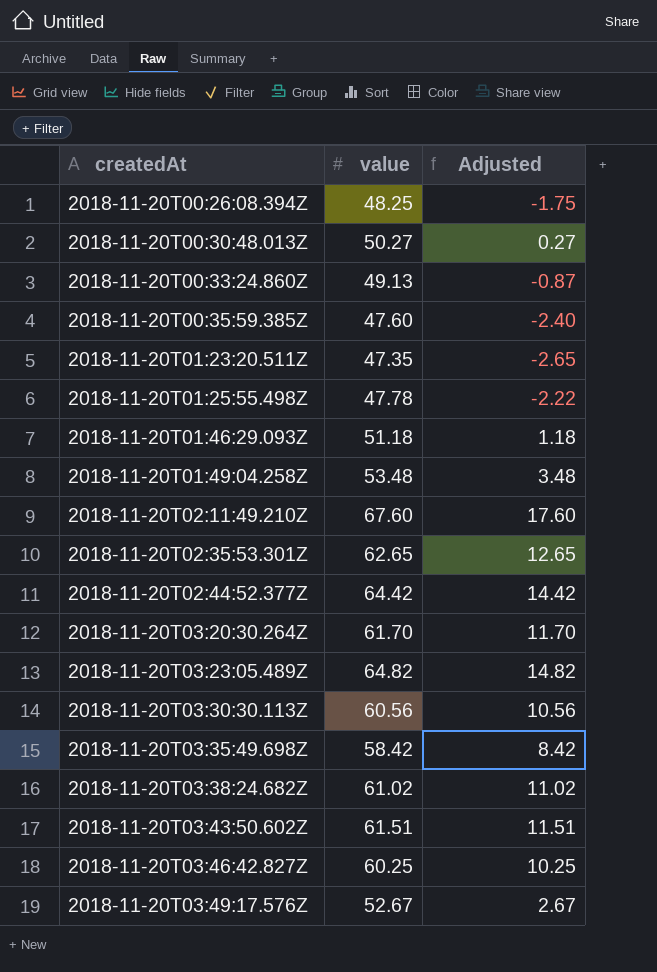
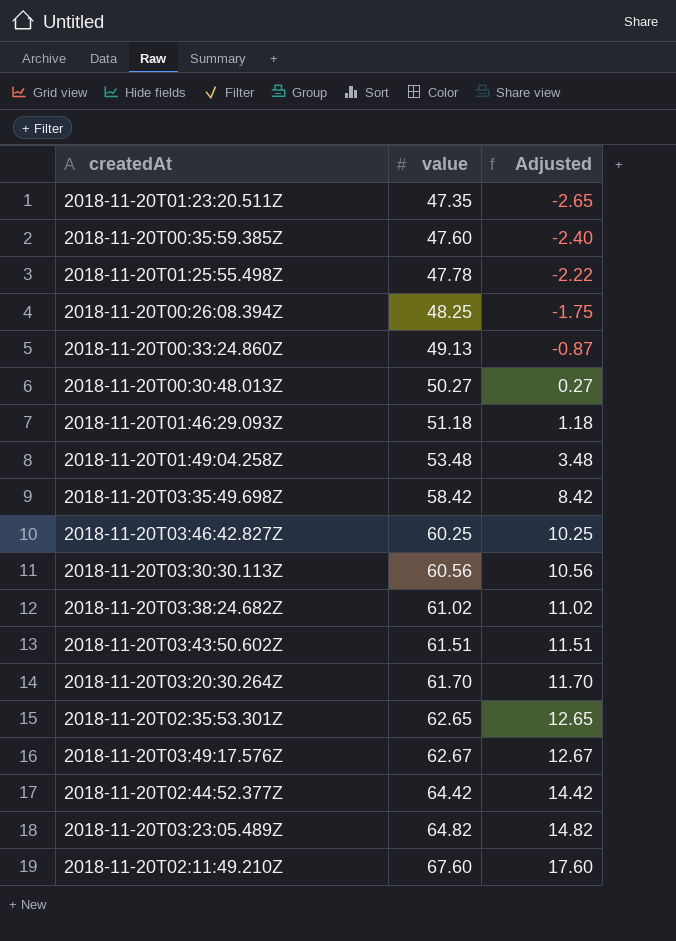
row order: createdAt ascending -> value ascending
2018-11-20T03:49:17.576Z | value: 52.67 -> 62.67
2018-11-20T03:49:17.576Z | Adjusted: 2.67 -> 12.67

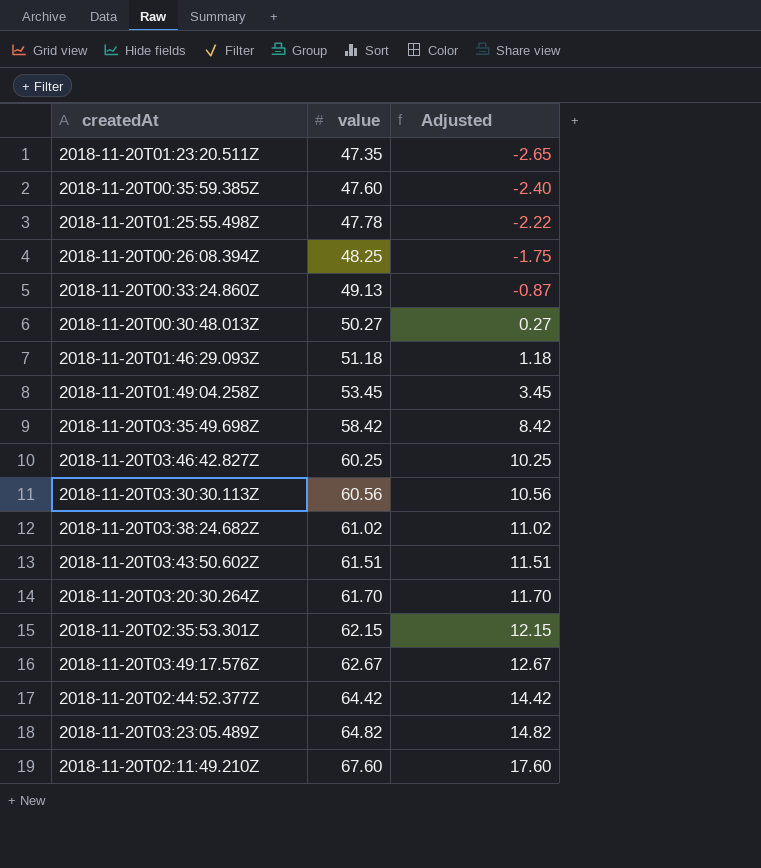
2018-11-20T01:49:04.258Z | value: 53.48 -> 53.45
2018-11-20T01:49:04.258Z | Adjusted: 3.48 -> 3.45
2018-11-20T02:35:53.301Z | value: 62.65 -> 62.15
2018-11-20T02:35:53.301Z | Adjusted: 12.65 -> 12.15

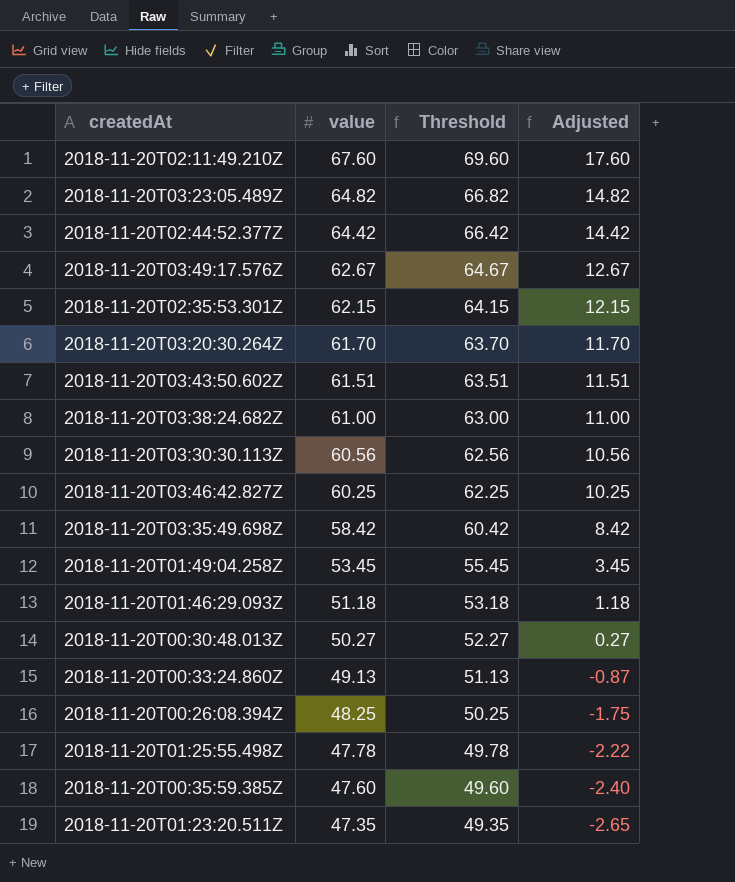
row order: value ascending -> value descending
column Threshold | formula: none -> [value] + 2
2018-11-20T03:38:24.682Z | value: 61.02 -> 61.00
2018-11-20T03:38:24.682Z | Adjusted: 11.02 -> 11.00

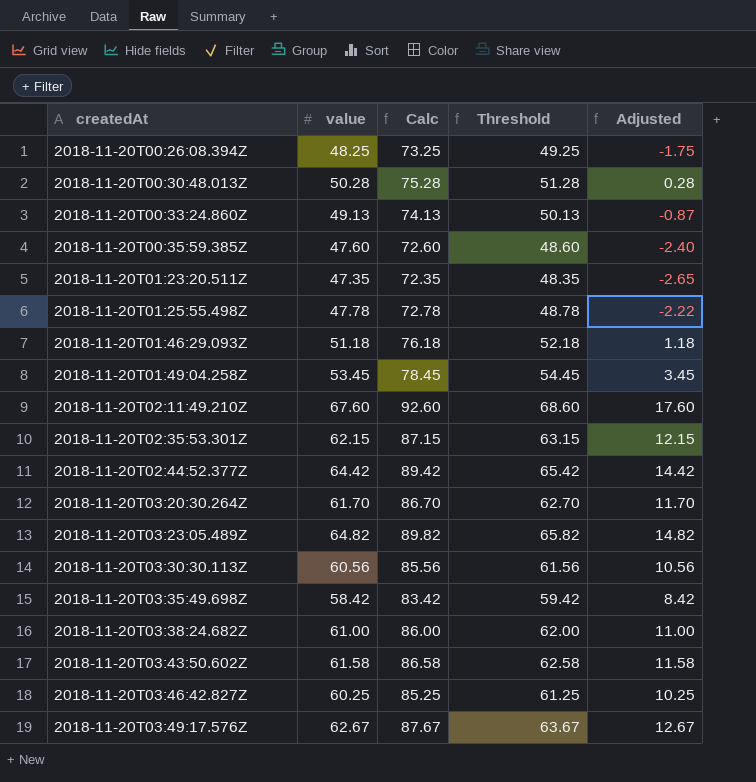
row order: value descending -> createdAt ascending
column Calc | formula: none -> [value] + 25
column Threshold | formula: [value] + 2 -> [value] + 1
2018-11-20T00:30:48.013Z | value: 50.27 -> 50.28
2018-11-20T00:30:48.013Z | Adjusted: 0.27 -> 0.28
2018-11-20T03:43:50.602Z | value: 61.51 -> 61.58
2018-11-20T03:43:50.602Z | Adjusted: 11.51 -> 11.58

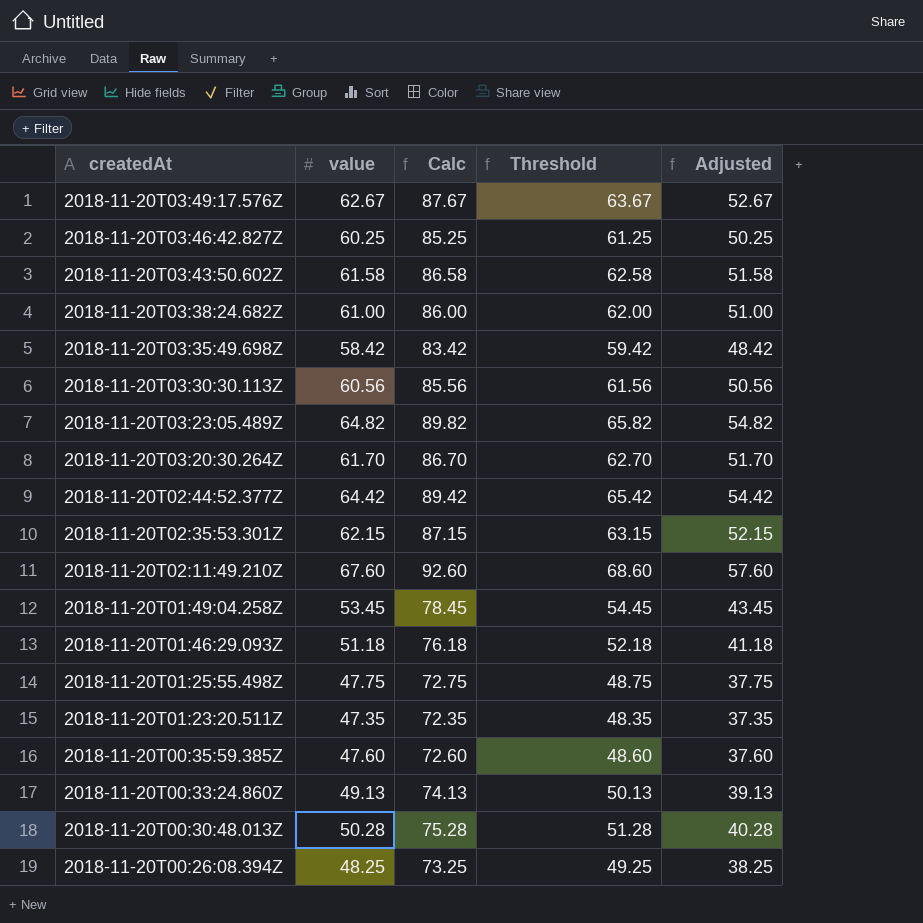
row order: createdAt ascending -> createdAt descending
column Adjusted | formula: [value] - 50 -> [value] - 10
2018-11-20T01:25:55.498Z | value: 47.78 -> 47.75
2018-11-20T01:25:55.498Z | Calc: 72.78 -> 72.75
2018-11-20T01:25:55.498Z | Threshold: 48.78 -> 48.75

